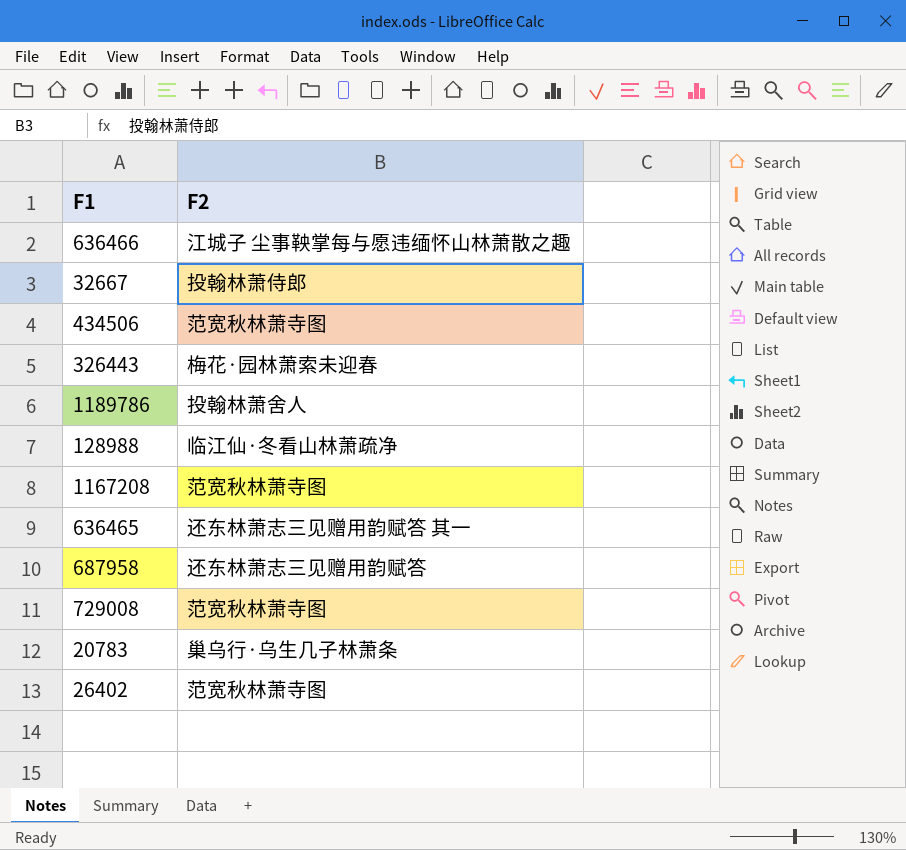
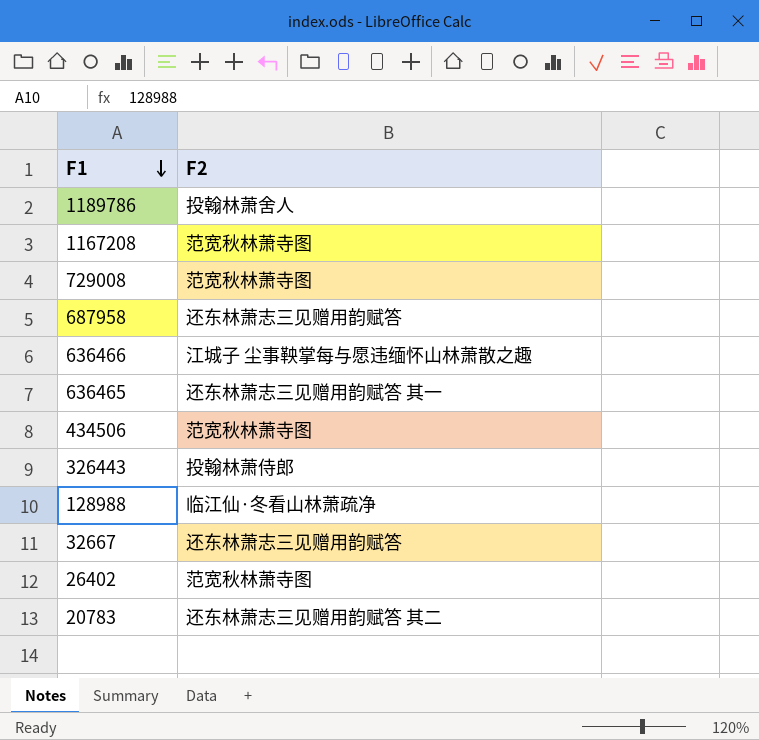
row order: none -> F1 descending
326443 | F2: 梅花·园林萧索未迎春 -> 投翰林萧侍郎
32667 | F2: 投翰林萧侍郎 -> 还东林萧志三见赠用韵赋答
20783 | F2: 巢乌行·乌生几子林萧条 -> 还东林萧志三见赠用韵赋答 其二

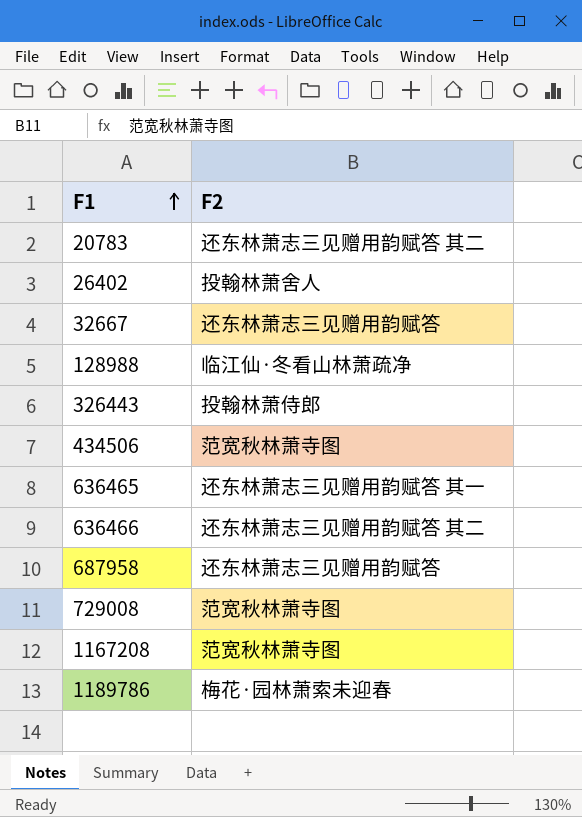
row order: F1 descending -> F1 ascending
26402 | F2: 范宽秋林萧寺图 -> 投翰林萧舍人
636466 | F2: 江城子 尘事鞅掌每与愿违缅怀山林萧散之趣 -> 还东林萧志三见赠用韵赋答 其二
1189786 | F2: 投翰林萧舍人 -> 梅花·园林萧索未迎春

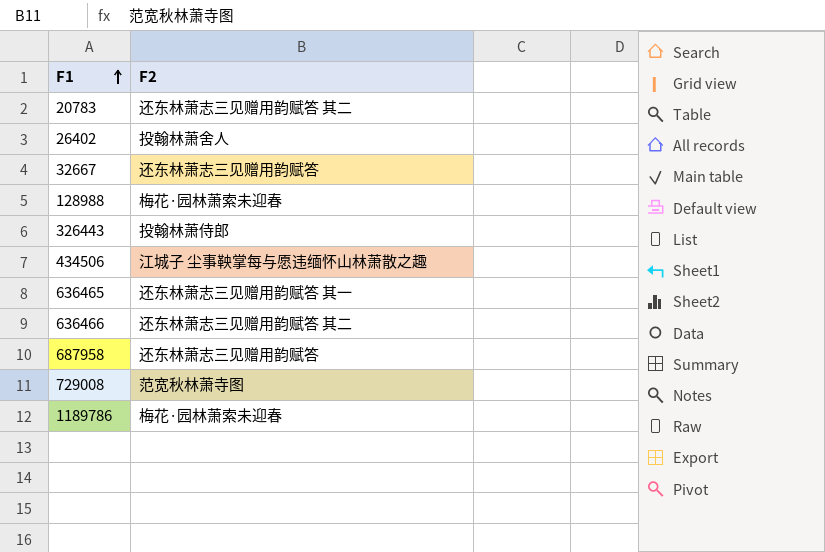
row 1167208: 范宽秋林萧寺图 -> none
128988 | F2: 临江仙·冬看山林萧疏净 -> 梅花·园林萧索未迎春
434506 | F2: 范宽秋林萧寺图 -> 江城子 尘事鞅掌每与愿违缅怀山林萧散之趣

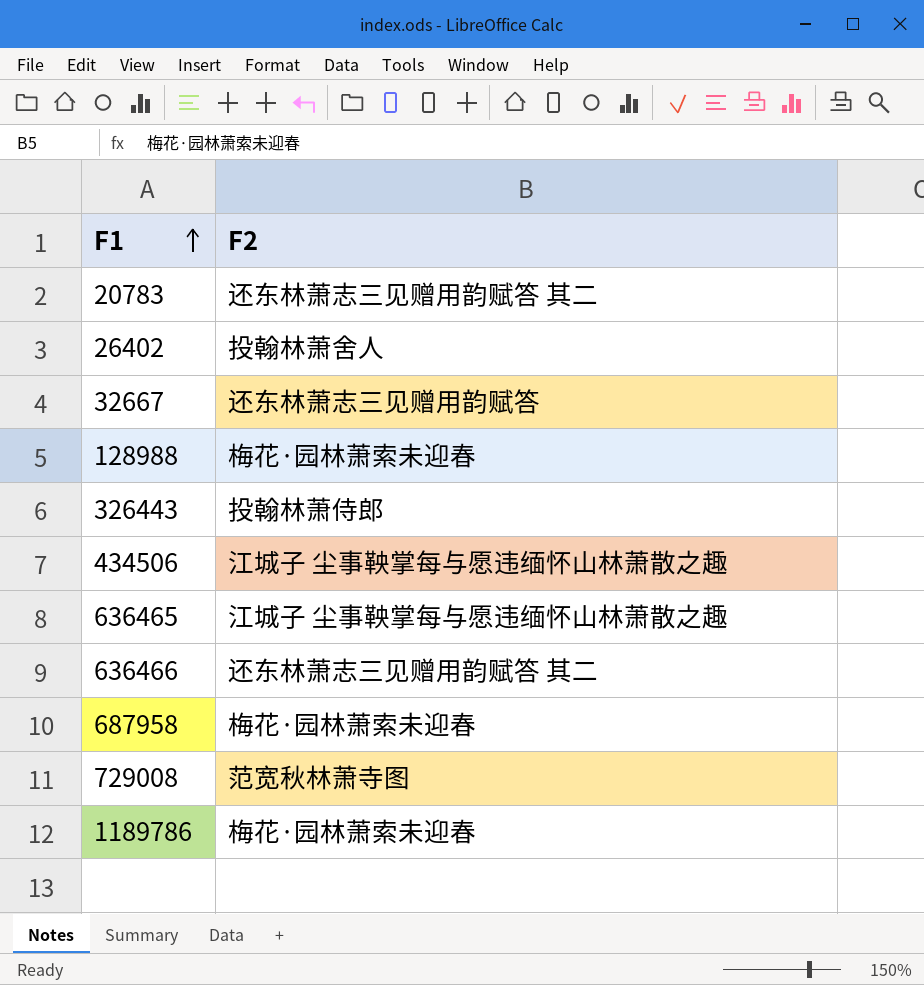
636465 | F2: 还东林萧志三见赠用韵赋答 其一 -> 江城子 尘事鞅掌每与愿违缅怀山林萧散之趣
687958 | F2: 还东林萧志三见赠用韵赋答 -> 梅花·园林萧索未迎春

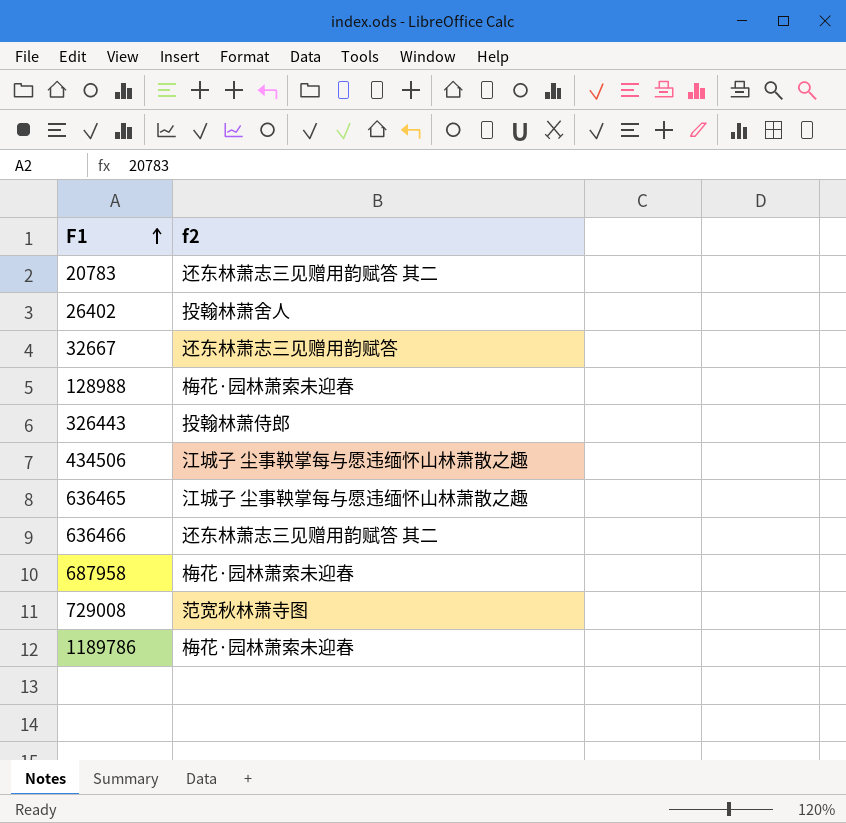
column name: F2 -> f2

